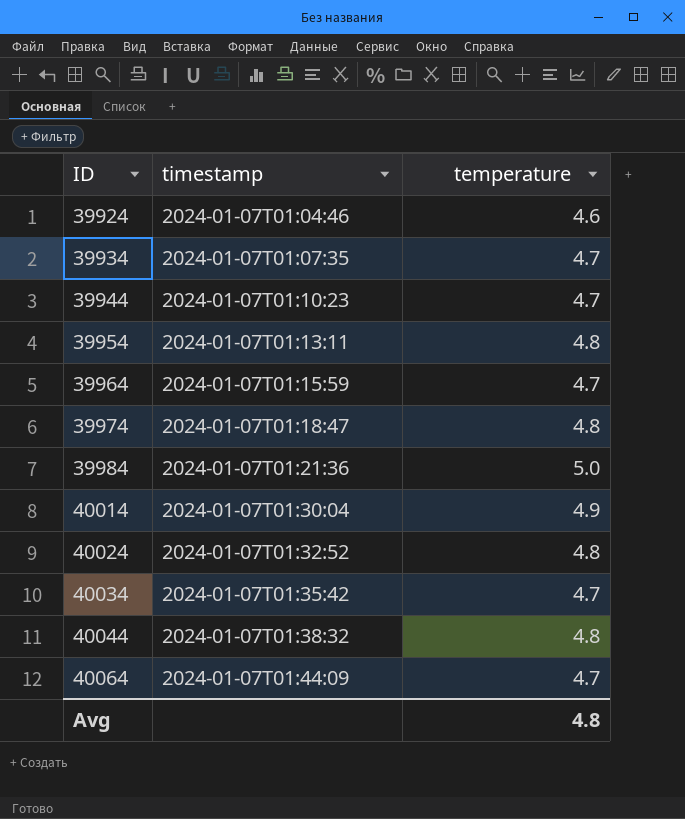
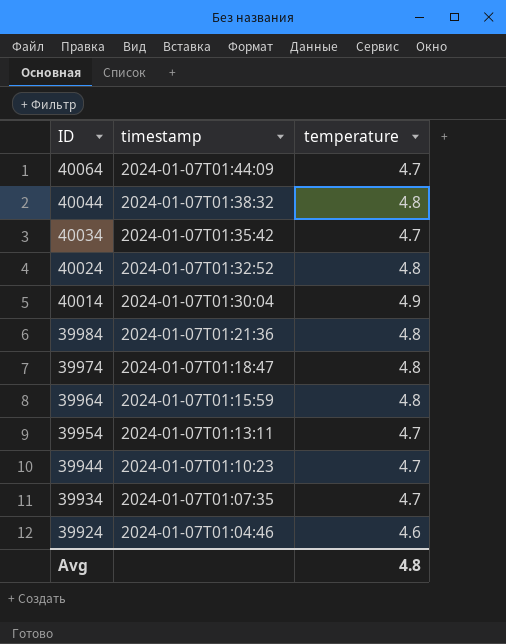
row order: ID ascending -> ID descending
39984 | temperature: 5.0 -> 4.8
39964 | temperature: 4.7 -> 4.8
39954 | temperature: 4.8 -> 4.7

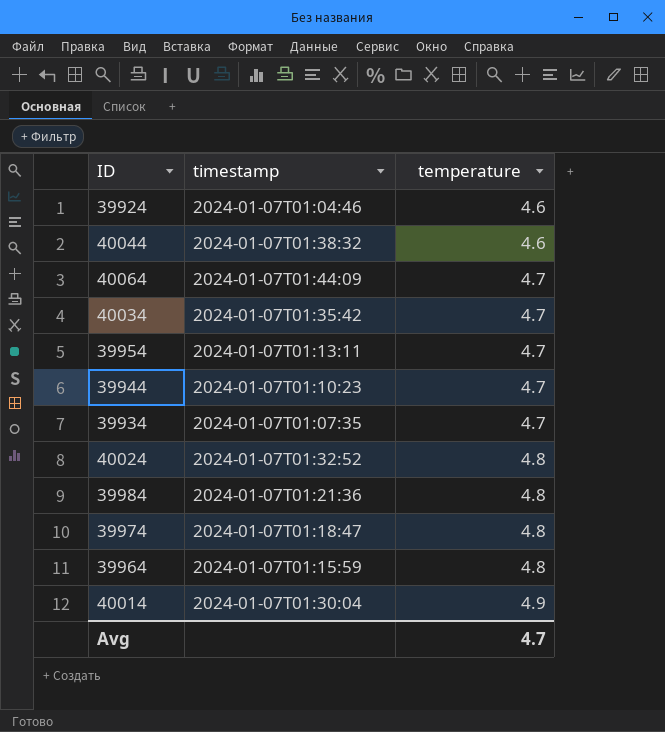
row order: ID descending -> temperature ascending
40044 | temperature: 4.8 -> 4.6
Avg | temperature: 4.8 -> 4.7

